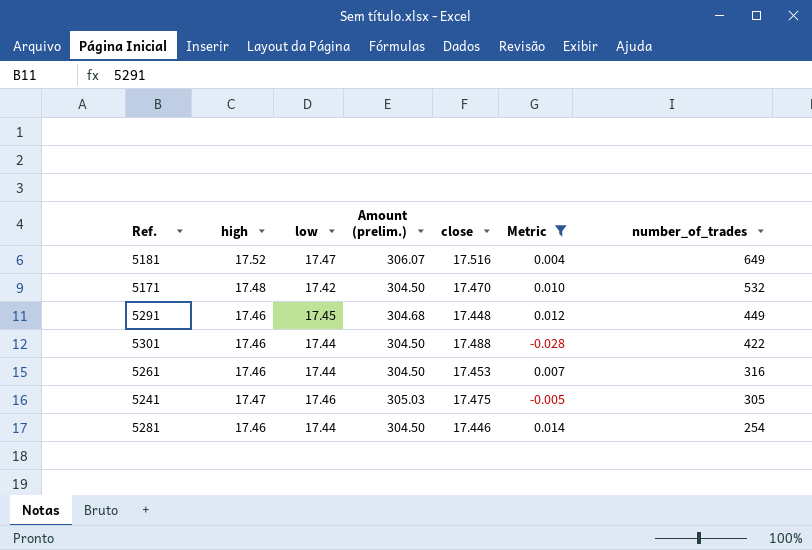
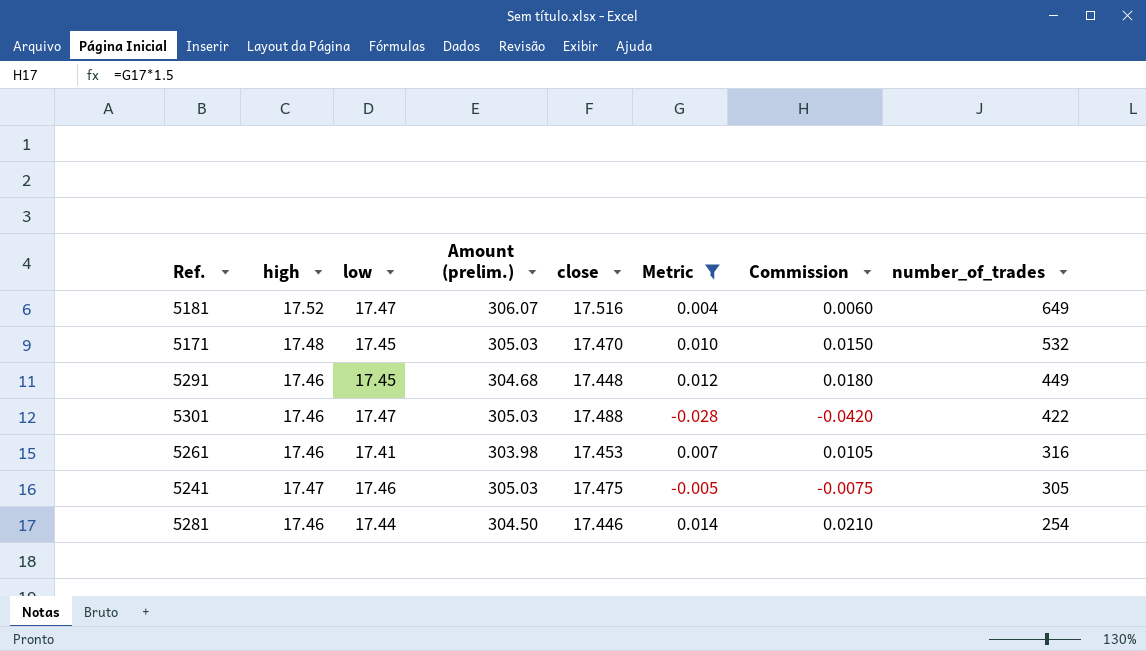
column Commission | formula: none -> [Metric] * 1.5
5171 | low: 17.42 -> 17.45
5171 | Amount (prelim.): 304.50 -> 305.03
5301 | low: 17.44 -> 17.47
5301 | Amount (prelim.): 304.50 -> 305.03
5261 | low: 17.44 -> 17.41
5261 | Amount (prelim.): 304.50 -> 303.98

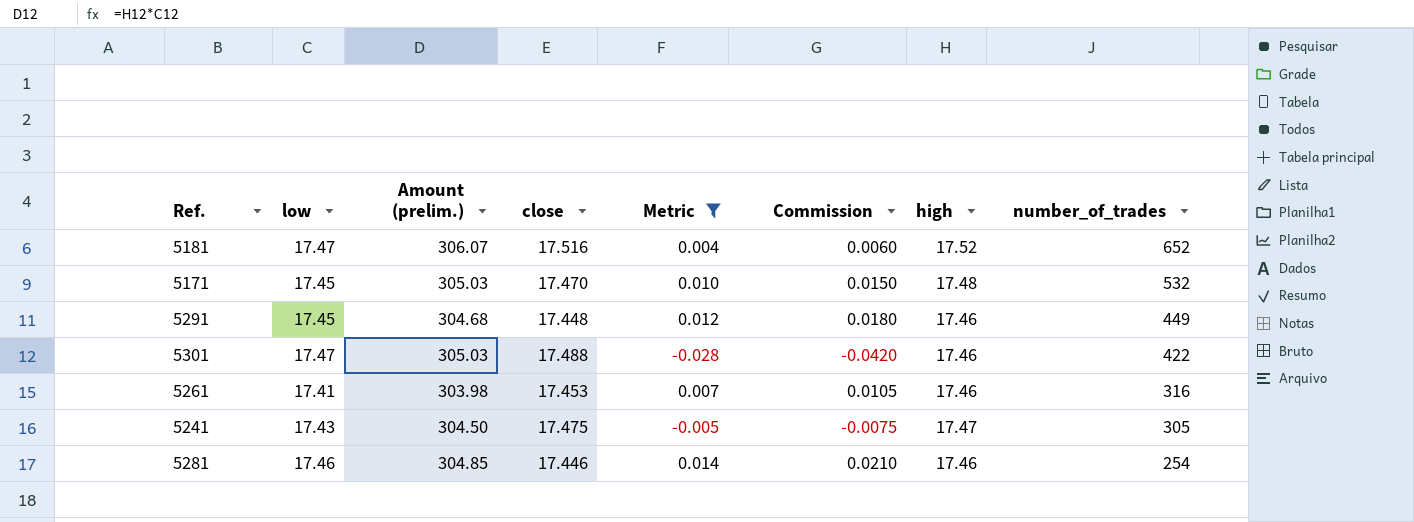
column high | position: 2 -> 7
5181 | number_of_trades: 649 -> 652
5241 | low: 17.46 -> 17.43
5241 | Amount (prelim.): 305.03 -> 304.50
5281 | low: 17.44 -> 17.46
5281 | Amount (prelim.): 304.50 -> 304.85

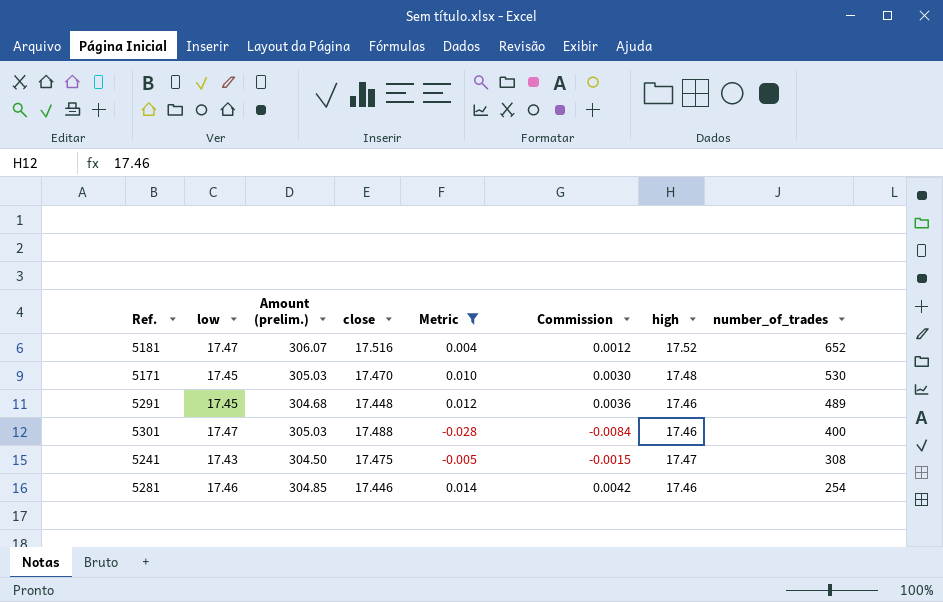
column Commission | formula: [Metric] * 1.5 -> [Metric] * 0.3
row 5261: 17.41 | 303.98 | 17.453 | 0.007 | 0.0105 | 17.46 | 316 -> none
5171 | number_of_trades: 532 -> 530
5291 | number_of_trades: 449 -> 489
5301 | number_of_trades: 422 -> 400
5241 | number_of_trades: 305 -> 308

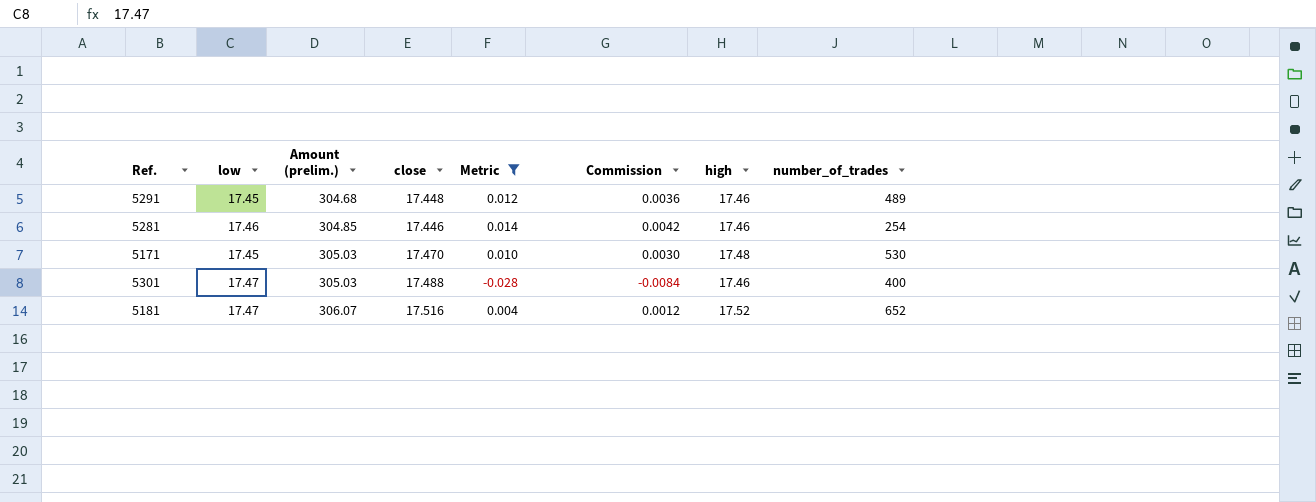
row order: number_of_trades descending -> Amount (prelim.) ascending
row 5241: 17.43 | 304.50 | 17.475 | -0.005 | -0.0015 | 17.47 | 308 -> none

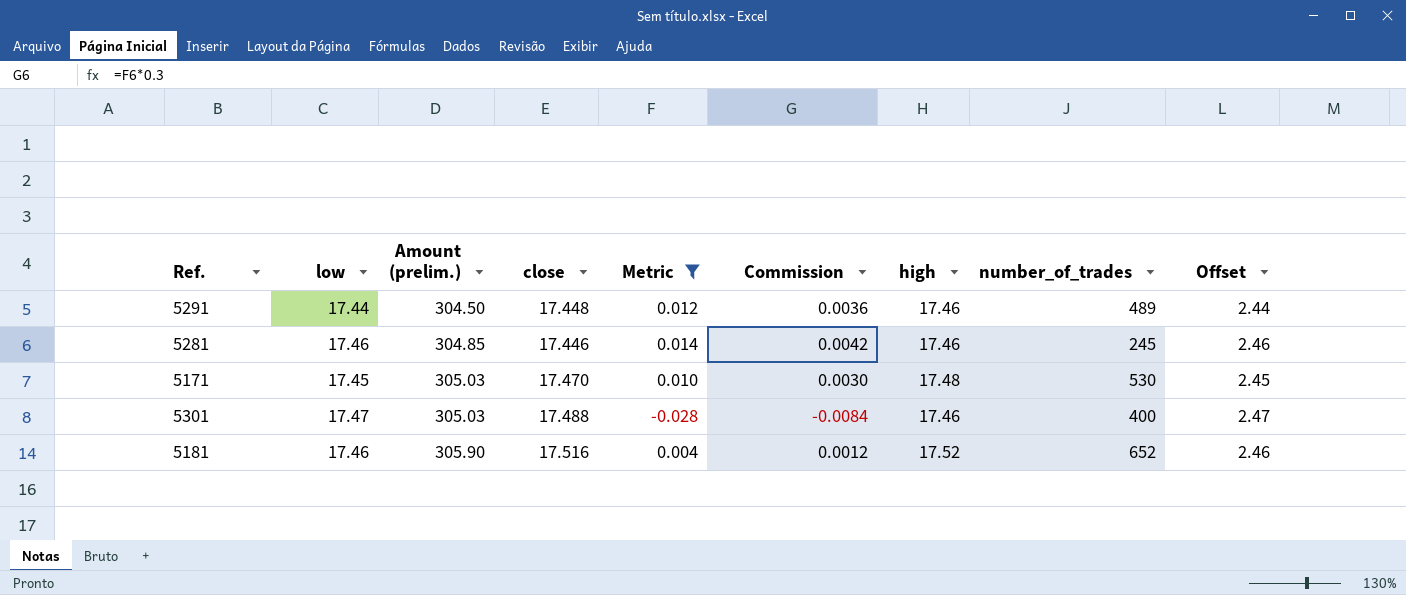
column Offset | formula: none -> [low] - 15
5291 | low: 17.45 -> 17.44
5291 | Amount (prelim.): 304.68 -> 304.50
5281 | number_of_trades: 254 -> 245
5181 | low: 17.47 -> 17.46
5181 | Amount (prelim.): 306.07 -> 305.90

